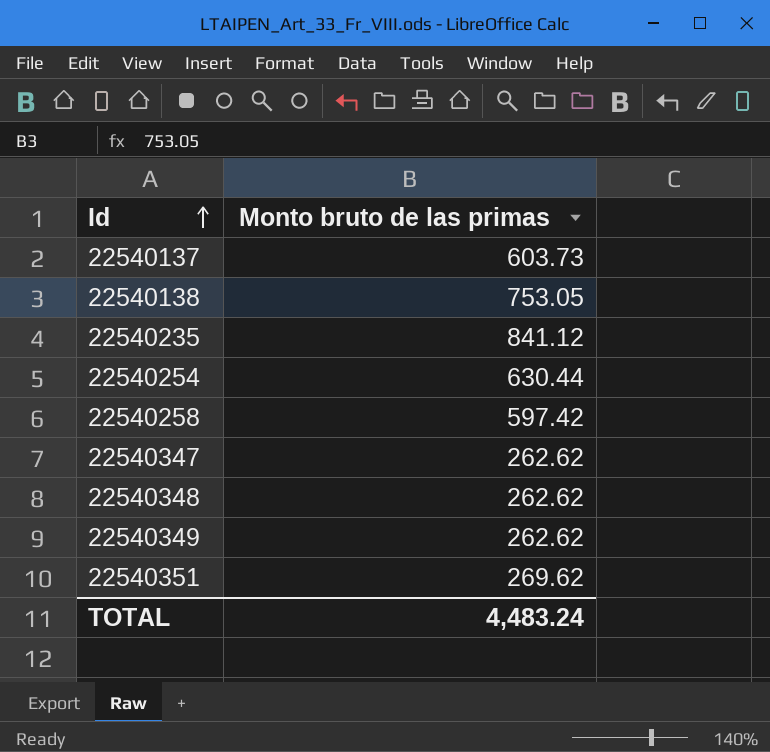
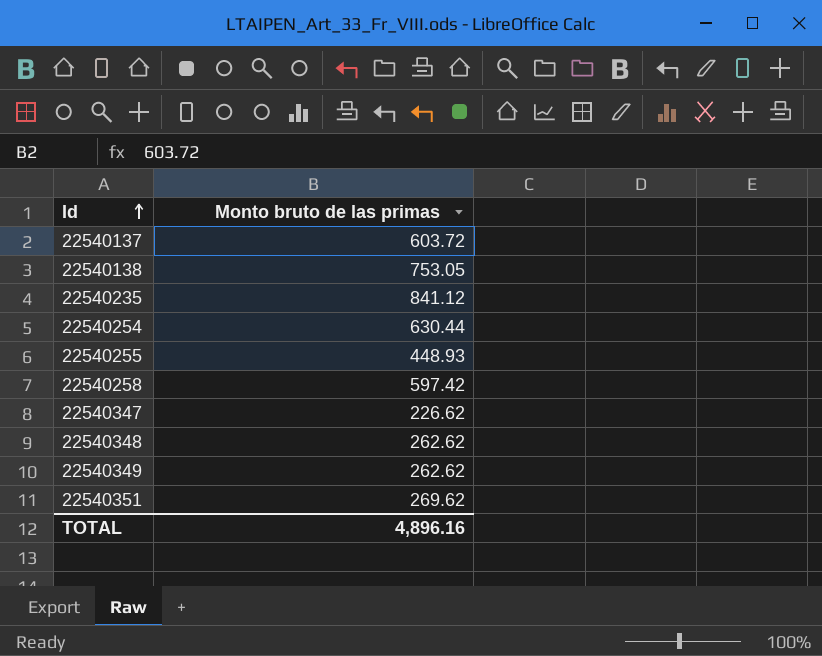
22540137 | Monto bruto de las primas: 603.73 -> 603.72
row 22540255: none -> 448.93
22540347 | Monto bruto de las primas: 262.62 -> 226.62
TOTAL | Monto bruto de las primas: 4,483.24 -> 4,896.16

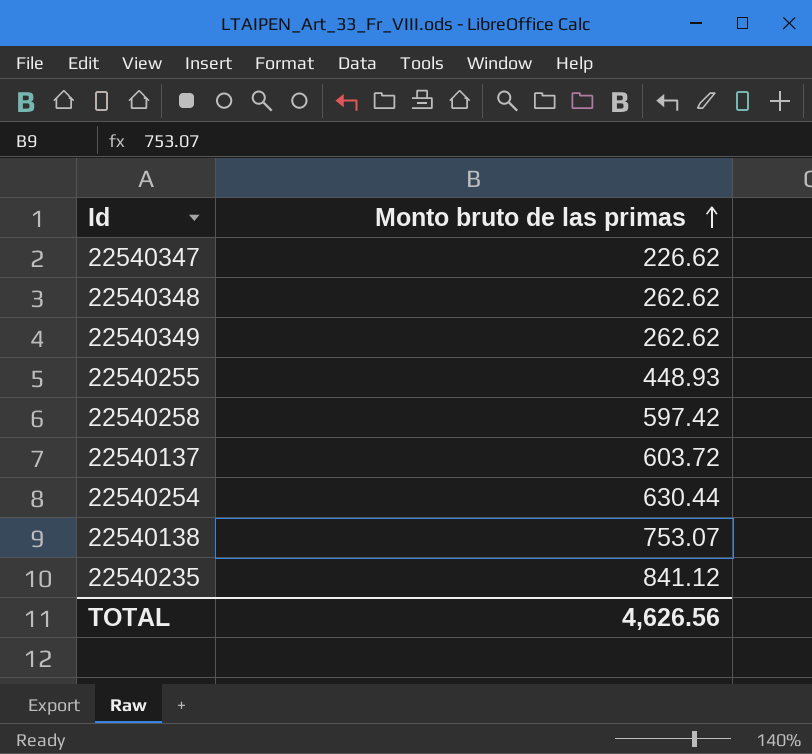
row order: Id ascending -> Monto bruto de las primas ascending
row 22540351: 269.62 -> none
22540138 | Monto bruto de las primas: 753.05 -> 753.07
TOTAL | Monto bruto de las primas: 4,896.16 -> 4,626.56

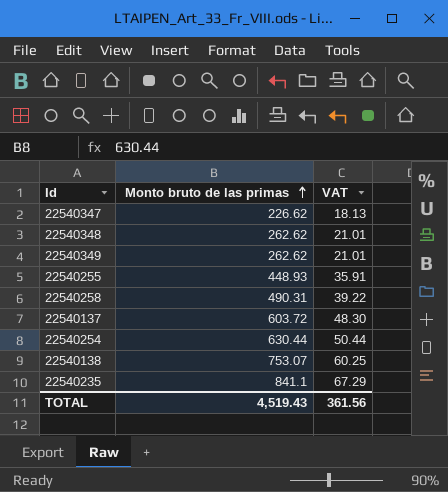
column VAT | formula: none -> [Monto bruto de las primas] * 0.08
22540258 | Monto bruto de las primas: 597.42 -> 490.31
22540235 | Monto bruto de las primas: 841.12 -> 841.1
TOTAL | Monto bruto de las primas: 4,626.56 -> 4,519.43

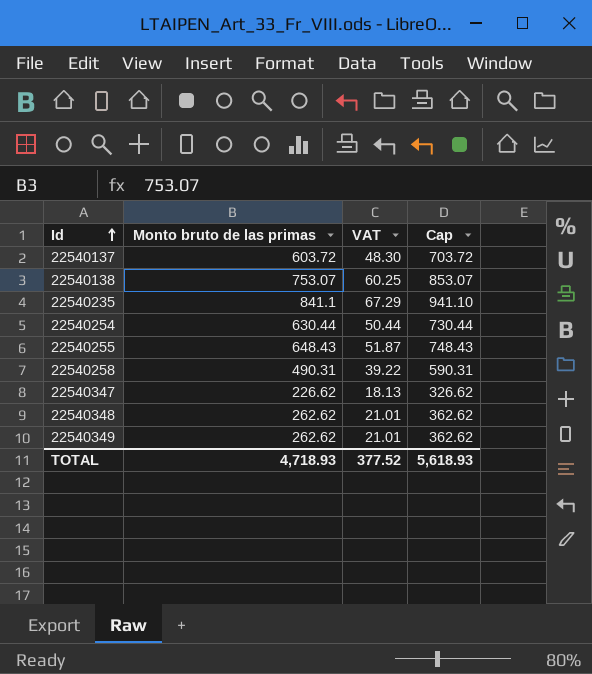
row order: Monto bruto de las primas ascending -> Id ascending
column Cap | formula: none -> [Monto bruto de las primas] + 100
22540255 | Monto bruto de las primas: 448.93 -> 648.43
22540255 | VAT: 35.91 -> 51.87
TOTAL | Monto bruto de las primas: 4,519.43 -> 4,718.93
TOTAL | VAT: 361.56 -> 377.52

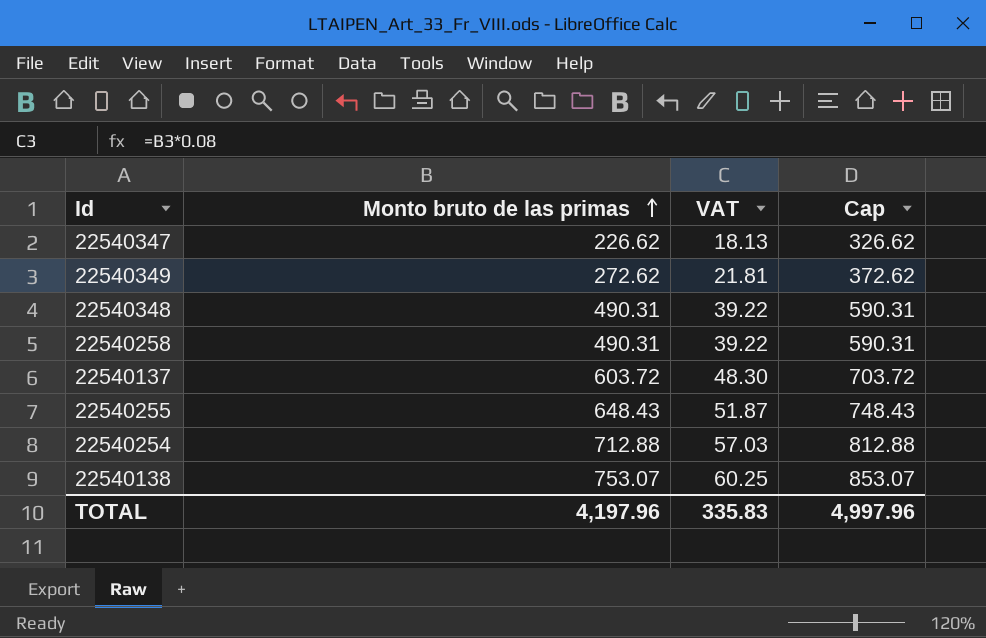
row order: Id ascending -> Monto bruto de las primas ascending
row 22540235: 841.1 | 67.29 | 941.10 -> none
22540349 | Monto bruto de las primas: 262.62 -> 272.62
22540349 | VAT: 21.01 -> 21.81
22540349 | Cap: 362.62 -> 372.62
22540348 | Monto bruto de las primas: 262.62 -> 490.31
22540348 | VAT: 21.01 -> 39.22
22540348 | Cap: 362.62 -> 590.31
22540254 | Monto bruto de las primas: 630.44 -> 712.88
22540254 | VAT: 50.44 -> 57.03
22540254 | Cap: 730.44 -> 812.88
TOTAL | Monto bruto de las primas: 4,718.93 -> 4,197.96
TOTAL | VAT: 377.52 -> 335.83
TOTAL | Cap: 5,618.93 -> 4,997.96

